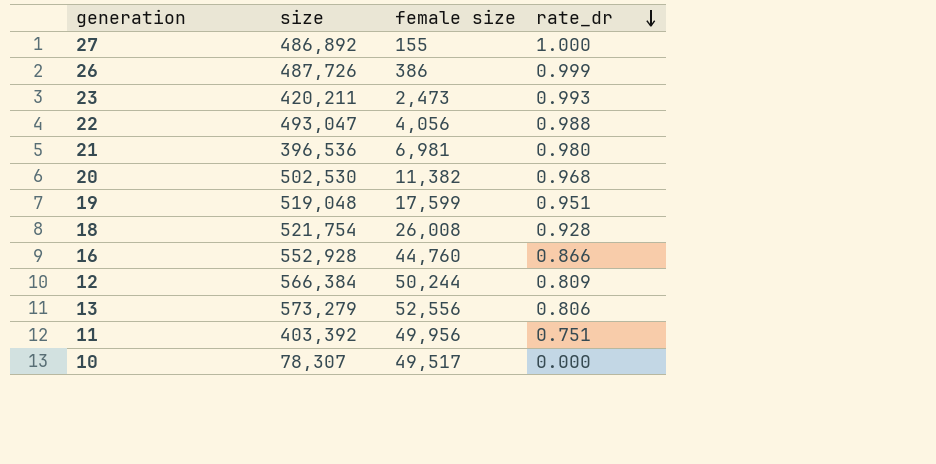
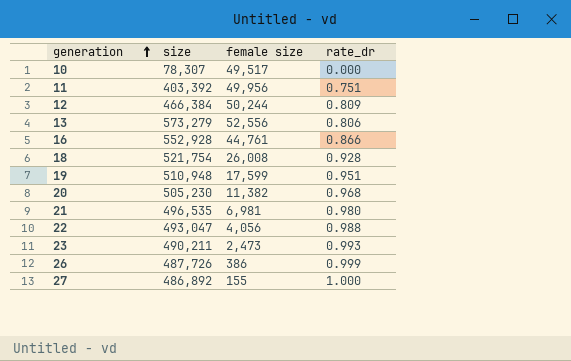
row order: rate_dr descending -> generation ascending
12 | size: 566,384 -> 466,384
16 | female size: 44,760 -> 44,761
19 | size: 519,048 -> 510,948
20 | size: 502,530 -> 505,230
21 | size: 396,536 -> 496,535
23 | size: 420,211 -> 490,211

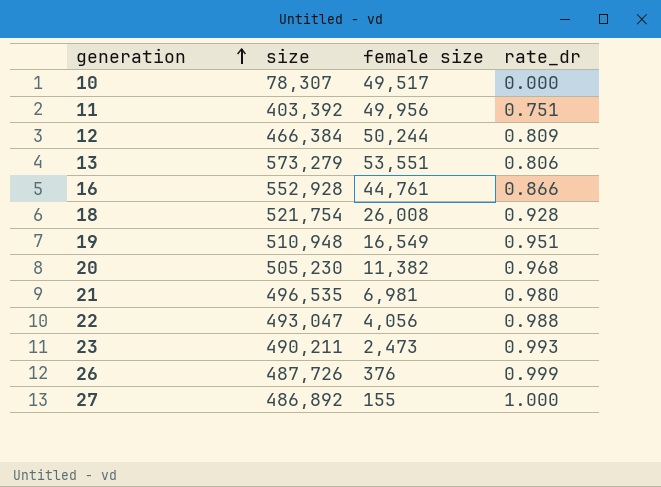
13 | female size: 52,556 -> 53,551
19 | female size: 17,599 -> 16,549
26 | female size: 386 -> 376

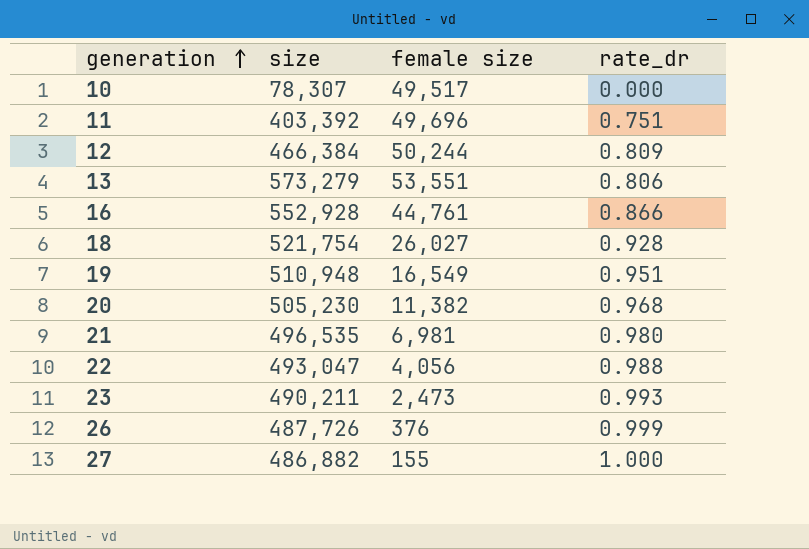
11 | female size: 49,956 -> 49,696
18 | female size: 26,008 -> 26,027
27 | size: 486,892 -> 486,882

